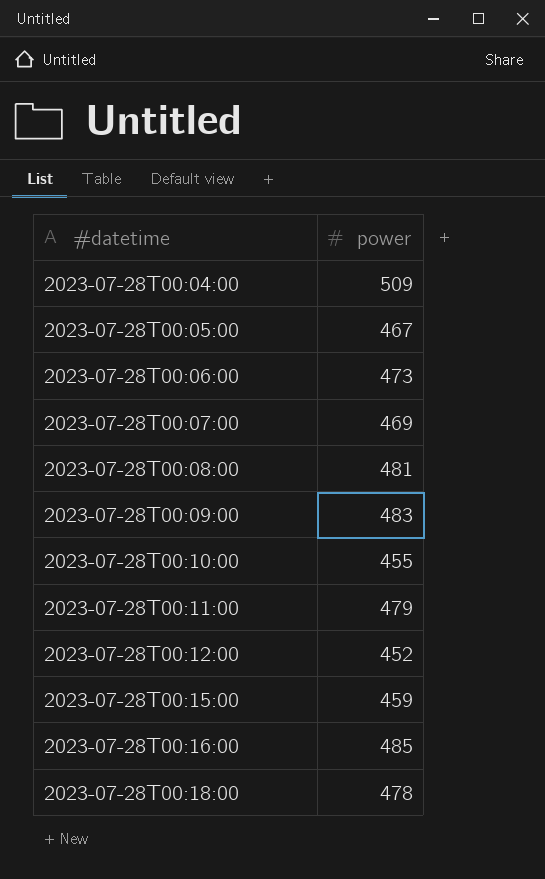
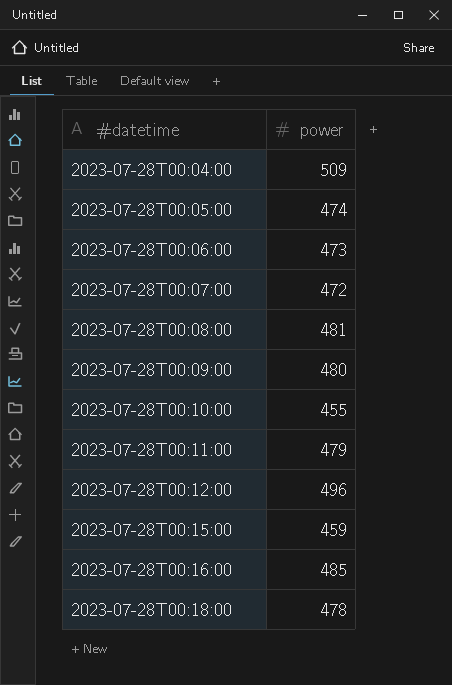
2023-07-28T00:05:00 | power: 467 -> 474
2023-07-28T00:07:00 | power: 469 -> 472
2023-07-28T00:09:00 | power: 483 -> 480
2023-07-28T00:12:00 | power: 452 -> 496

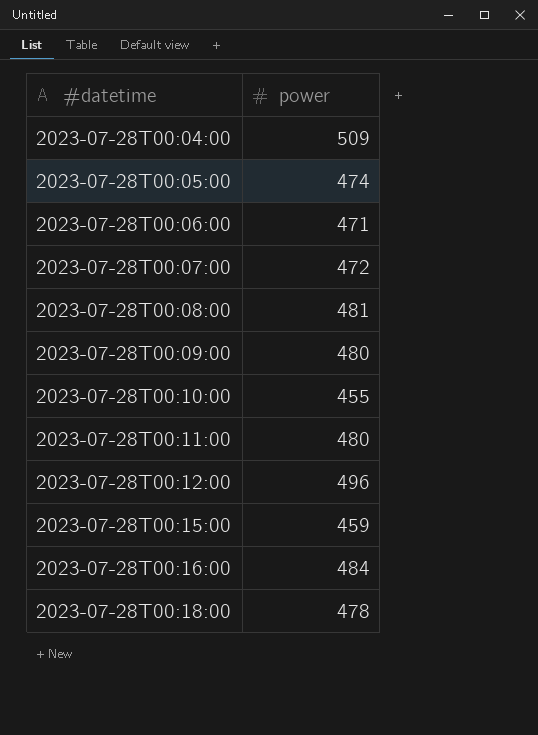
2023-07-28T00:06:00 | power: 473 -> 471
2023-07-28T00:11:00 | power: 479 -> 480
2023-07-28T00:16:00 | power: 485 -> 484

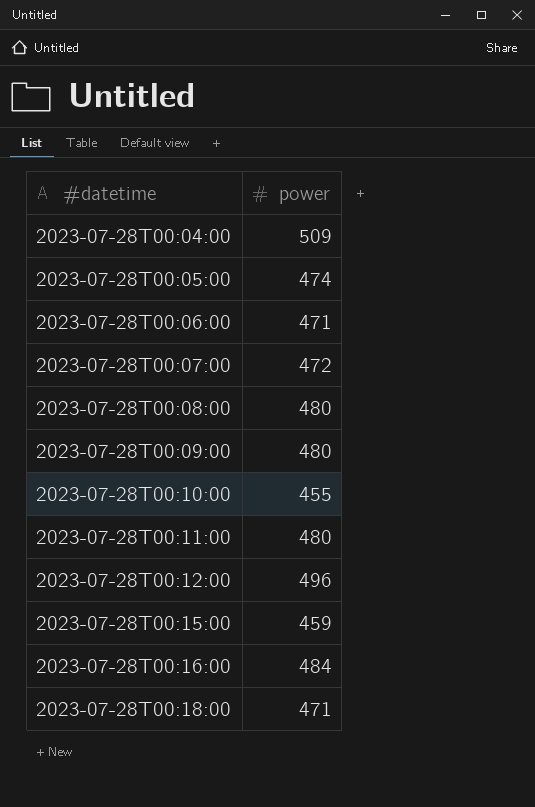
2023-07-28T00:08:00 | power: 481 -> 480
2023-07-28T00:18:00 | power: 478 -> 471

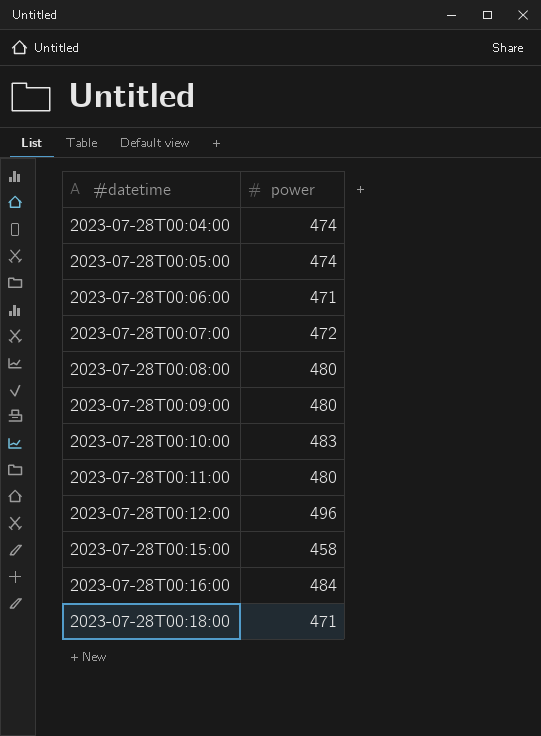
2023-07-28T00:04:00 | power: 509 -> 474
2023-07-28T00:10:00 | power: 455 -> 483
2023-07-28T00:15:00 | power: 459 -> 458

